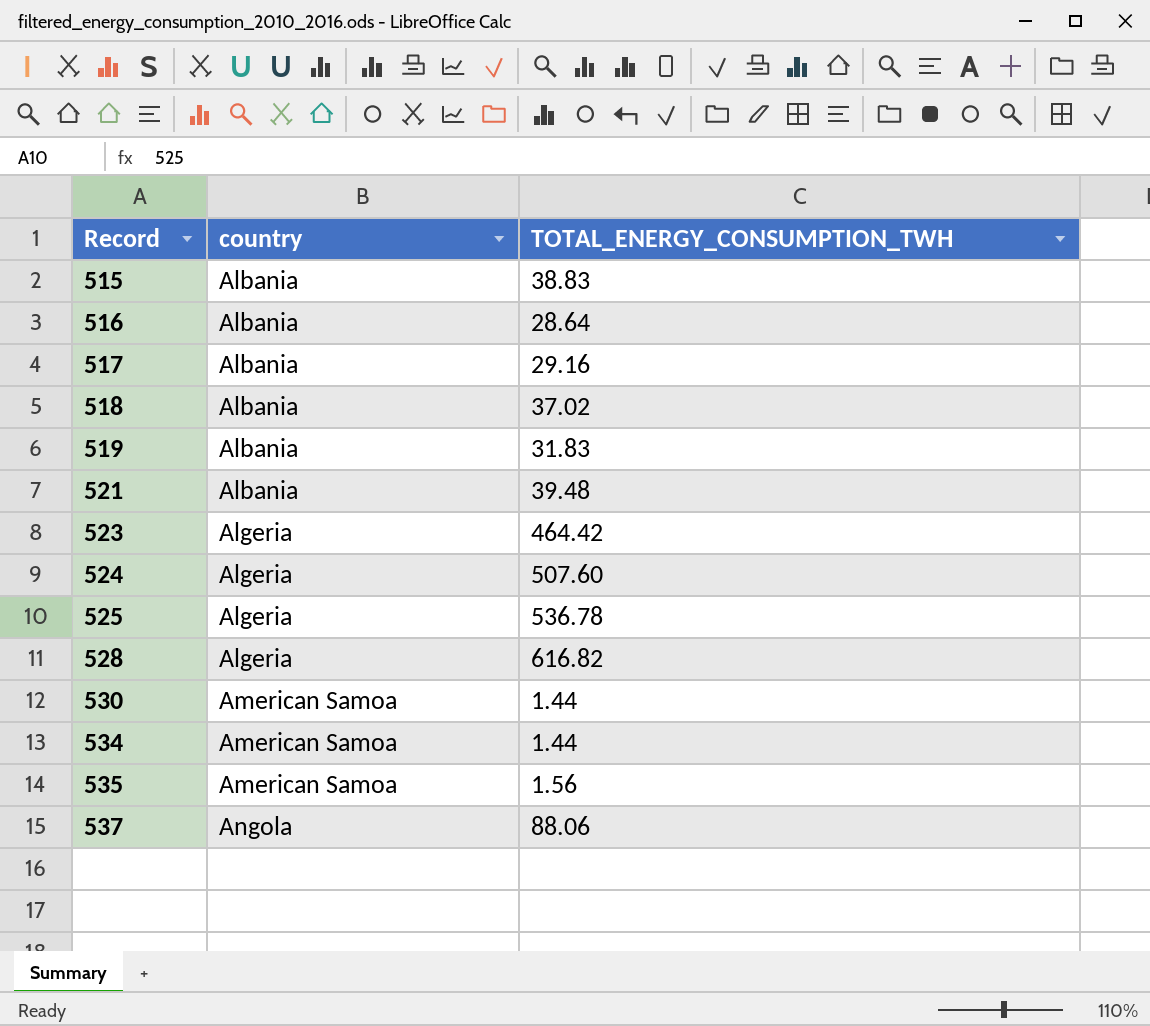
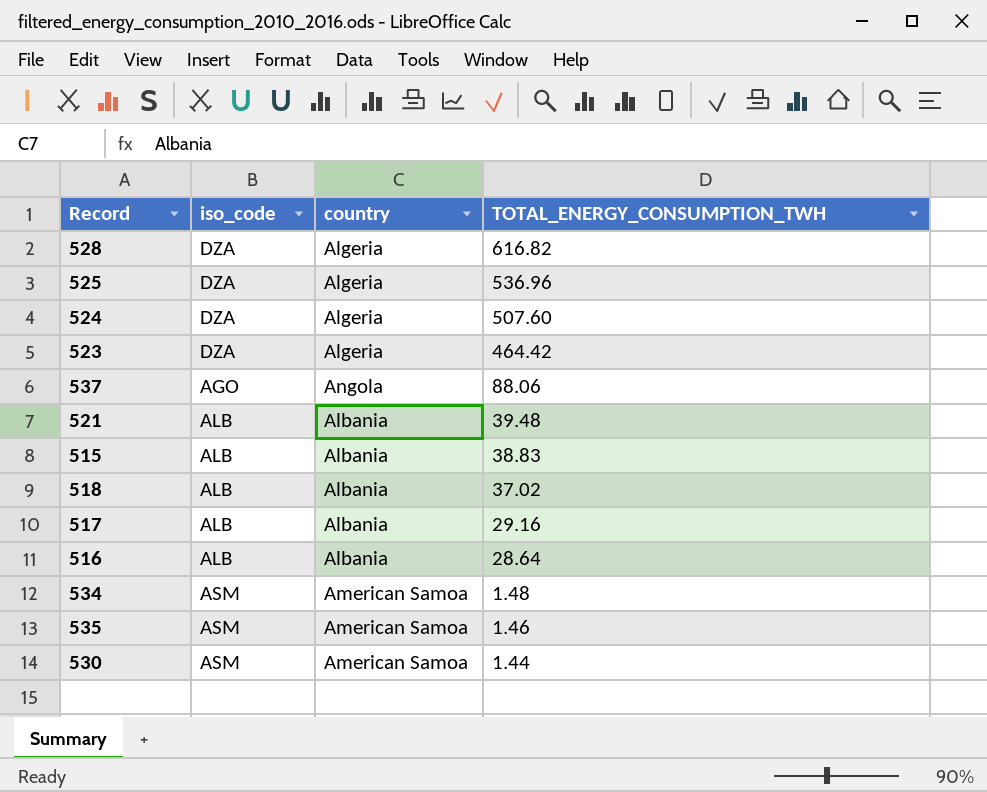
row order: Record ascending -> TOTAL_ENERGY_CONSUMPTION_TWH descending
column iso_code | position: none -> 2
row 519: Albania | 31.83 -> none
525 | TOTAL_ENERGY_CONSUMPTION_TWH: 536.78 -> 536.96
534 | TOTAL_ENERGY_CONSUMPTION_TWH: 1.44 -> 1.48
535 | TOTAL_ENERGY_CONSUMPTION_TWH: 1.56 -> 1.46

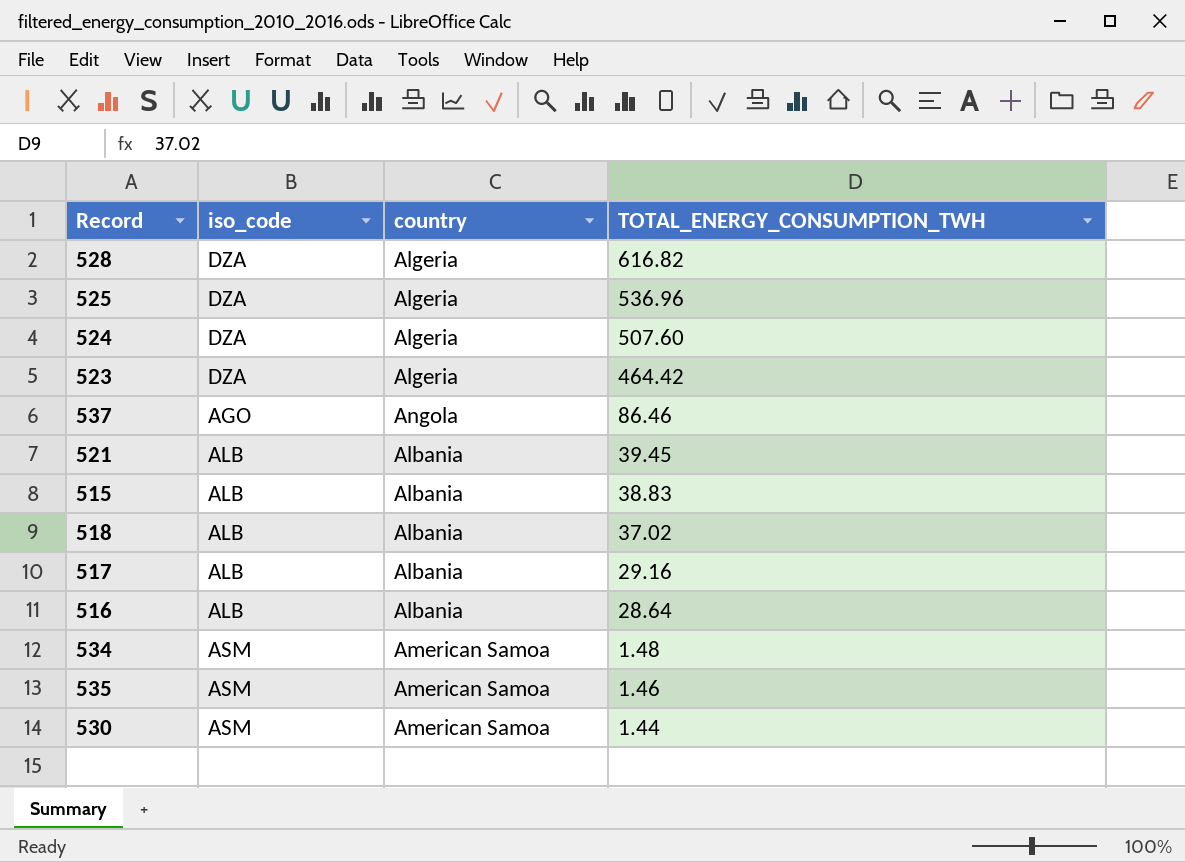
537 | TOTAL_ENERGY_CONSUMPTION_TWH: 88.06 -> 86.46
521 | TOTAL_ENERGY_CONSUMPTION_TWH: 39.48 -> 39.45

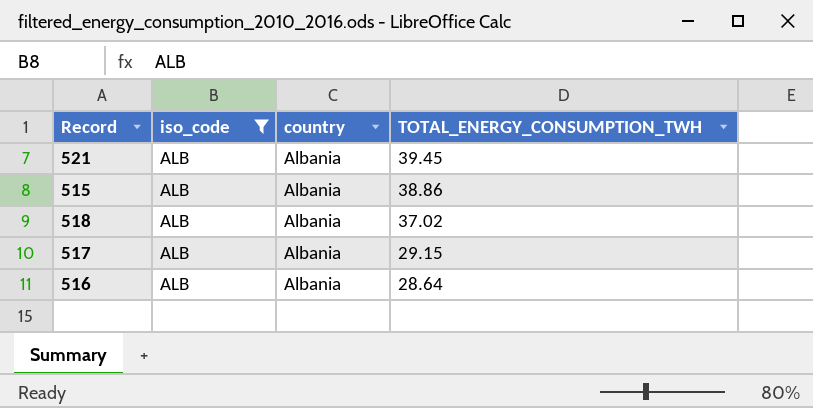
filter: none -> iso_code = ALB
515 | TOTAL_ENERGY_CONSUMPTION_TWH: 38.83 -> 38.86
517 | TOTAL_ENERGY_CONSUMPTION_TWH: 29.16 -> 29.15

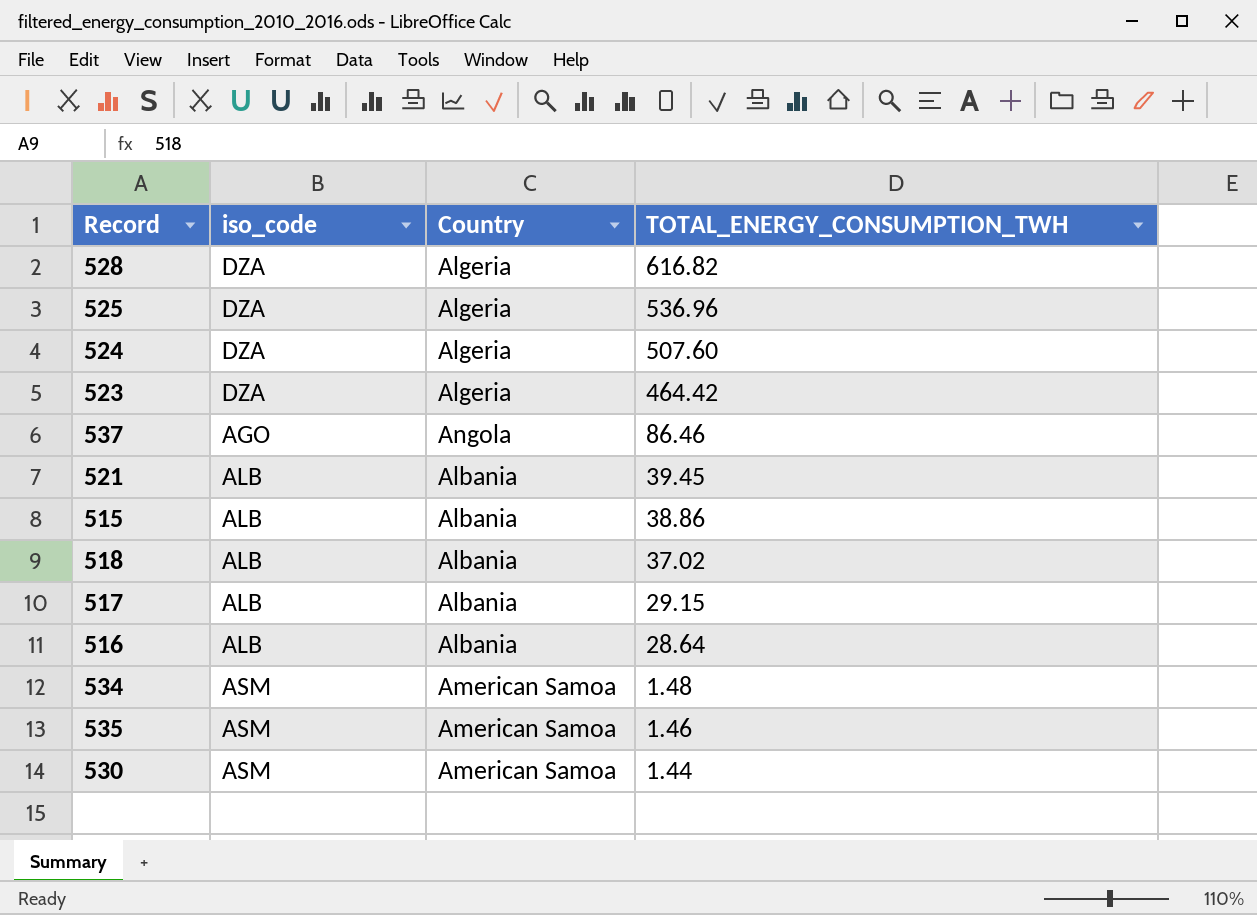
filter: iso_code = ALB -> none
column name: country -> Country

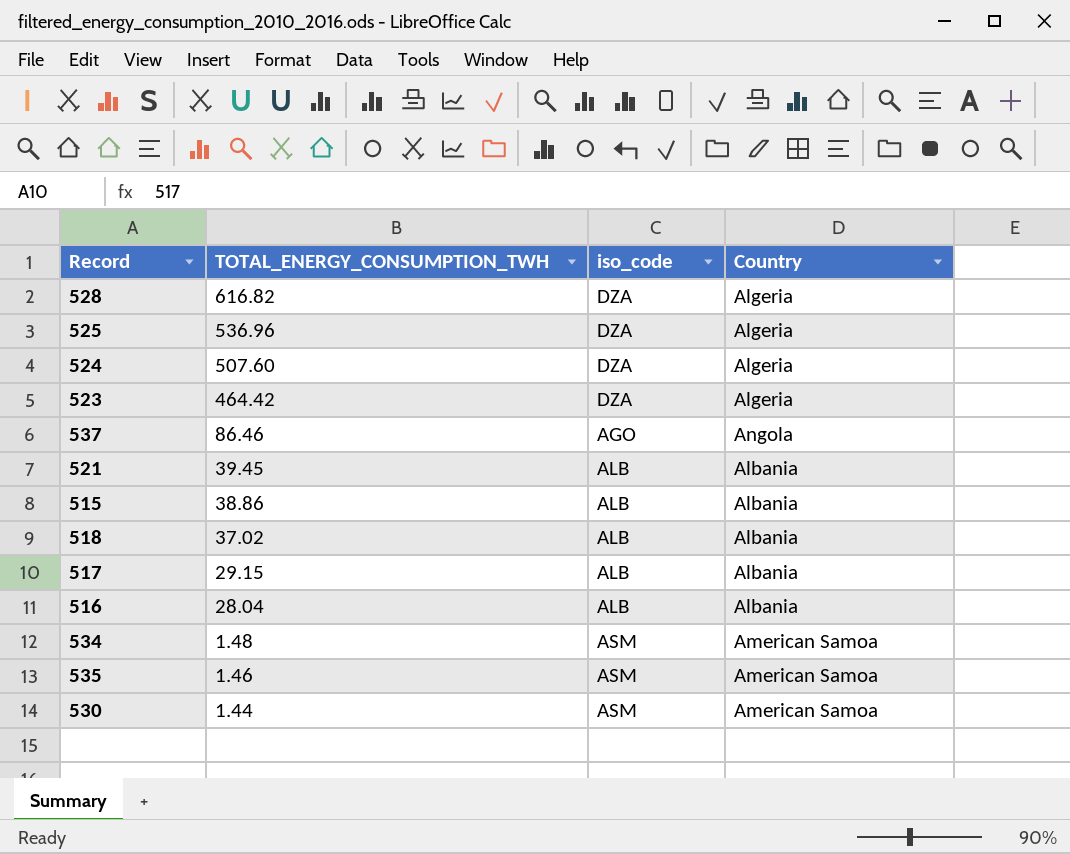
column TOTAL_ENERGY_CONSUMPTION_TWH | position: 4 -> 2
516 | TOTAL_ENERGY_CONSUMPTION_TWH: 28.64 -> 28.04

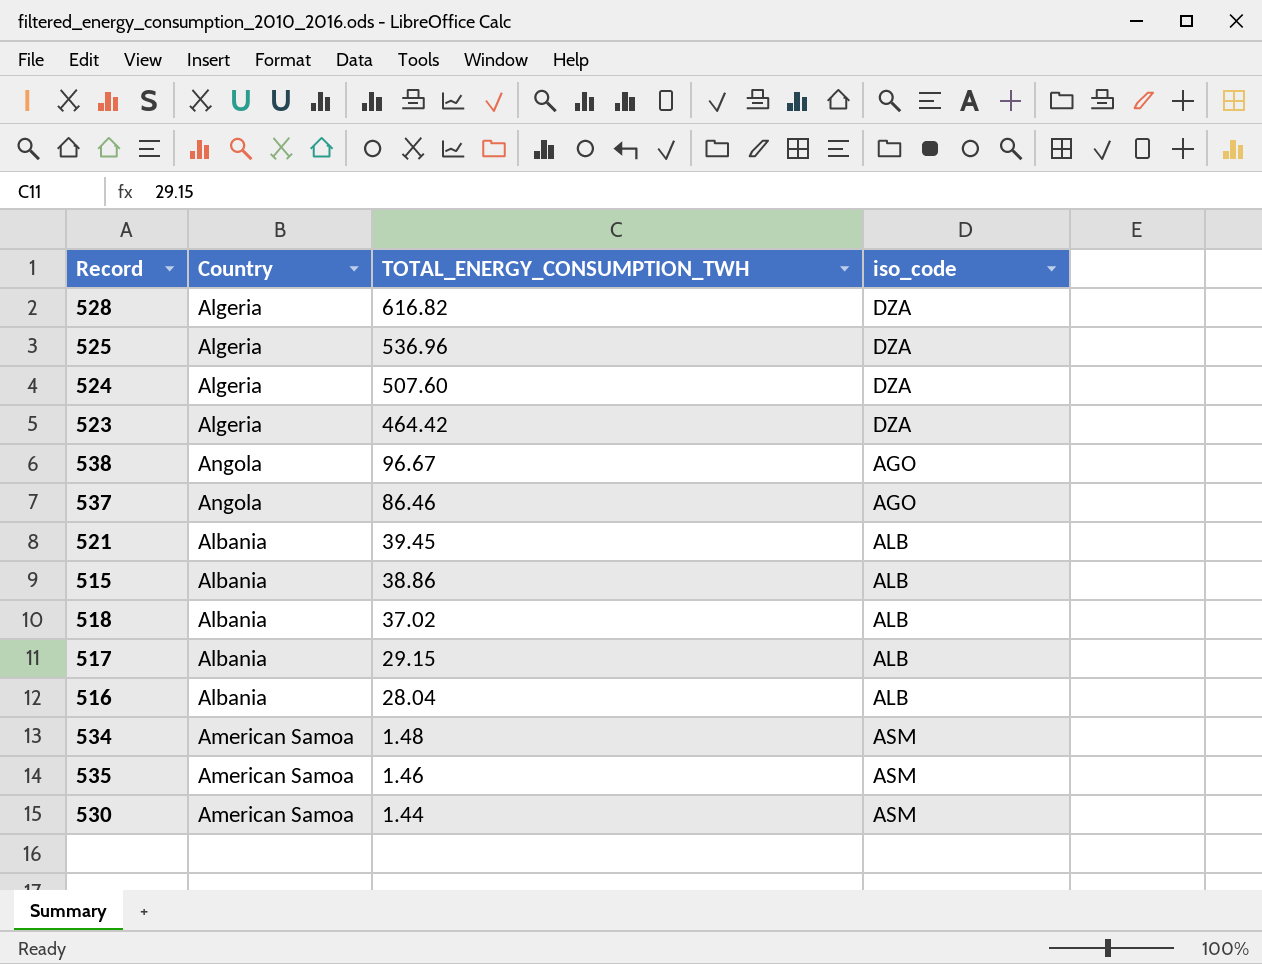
column Country | position: 4 -> 2
row 538: none -> Angola | 96.67 | AGO

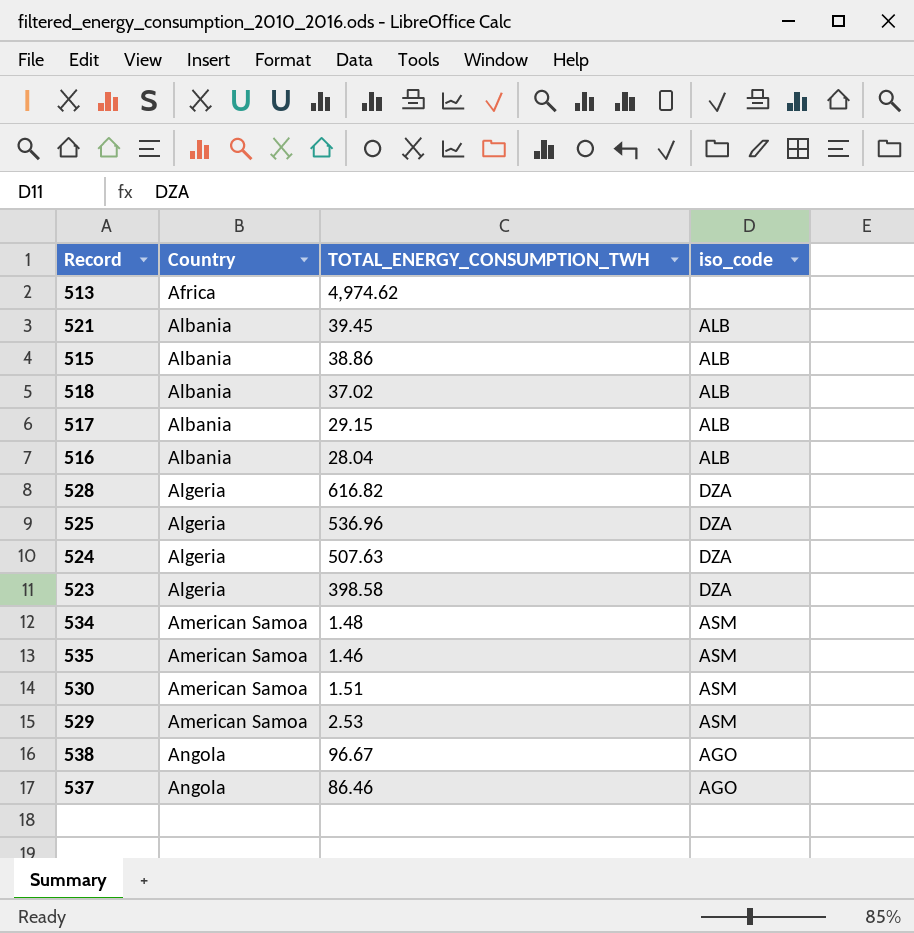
row order: TOTAL_ENERGY_CONSUMPTION_TWH descending -> Country ascending
row 513: none -> Africa | 4,974.62 | none
524 | TOTAL_ENERGY_CONSUMPTION_TWH: 507.60 -> 507.63
523 | TOTAL_ENERGY_CONSUMPTION_TWH: 464.42 -> 398.58
530 | TOTAL_ENERGY_CONSUMPTION_TWH: 1.44 -> 1.51
row 529: none -> American Samoa | 2.53 | ASM

